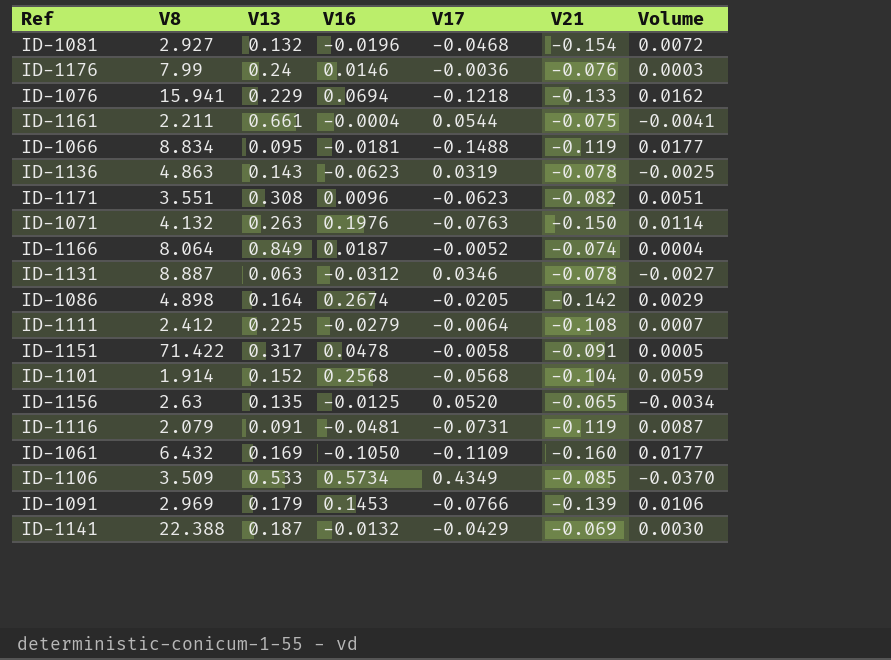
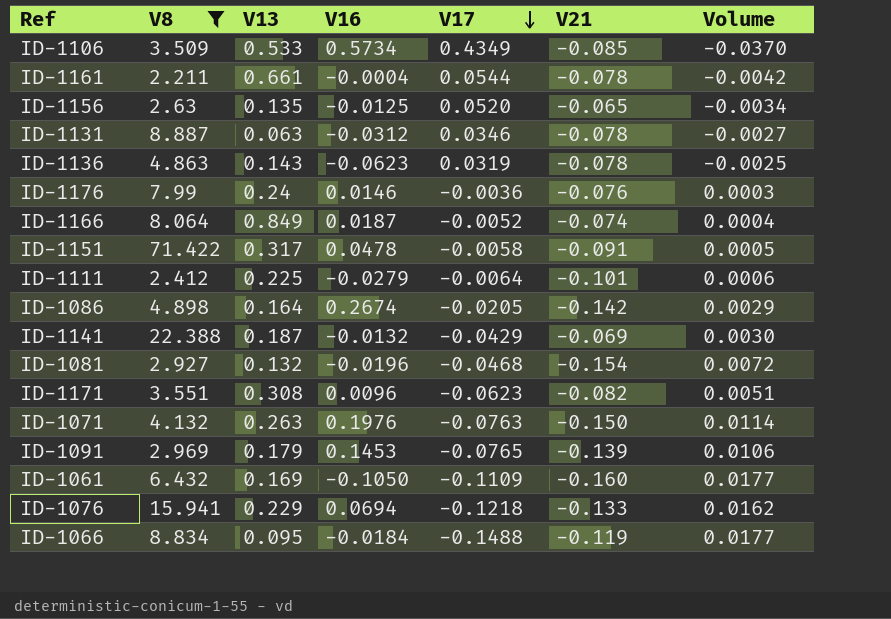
filter: none -> V8 >= 2.211
row order: none -> V17 descending
ID-1161 | V21: -0.075 -> -0.078
ID-1161 | Volume: -0.0041 -> -0.0042
ID-1111 | V21: -0.108 -> -0.101
ID-1111 | Volume: 0.0007 -> 0.0006
ID-1091 | V17: -0.0766 -> -0.0765
ID-1066 | V16: -0.0181 -> -0.0184

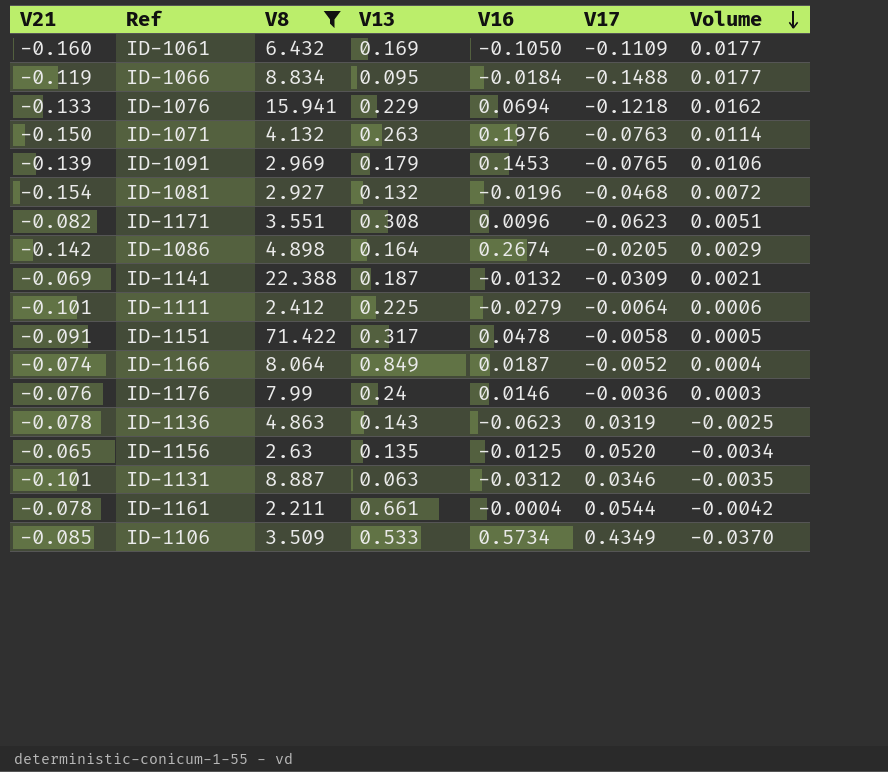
row order: V17 descending -> Volume descending
column V21 | position: 6 -> 1
ID-1141 | V17: -0.0429 -> -0.0309
ID-1141 | Volume: 0.0030 -> 0.0021
ID-1131 | V21: -0.078 -> -0.101
ID-1131 | Volume: -0.0027 -> -0.0035

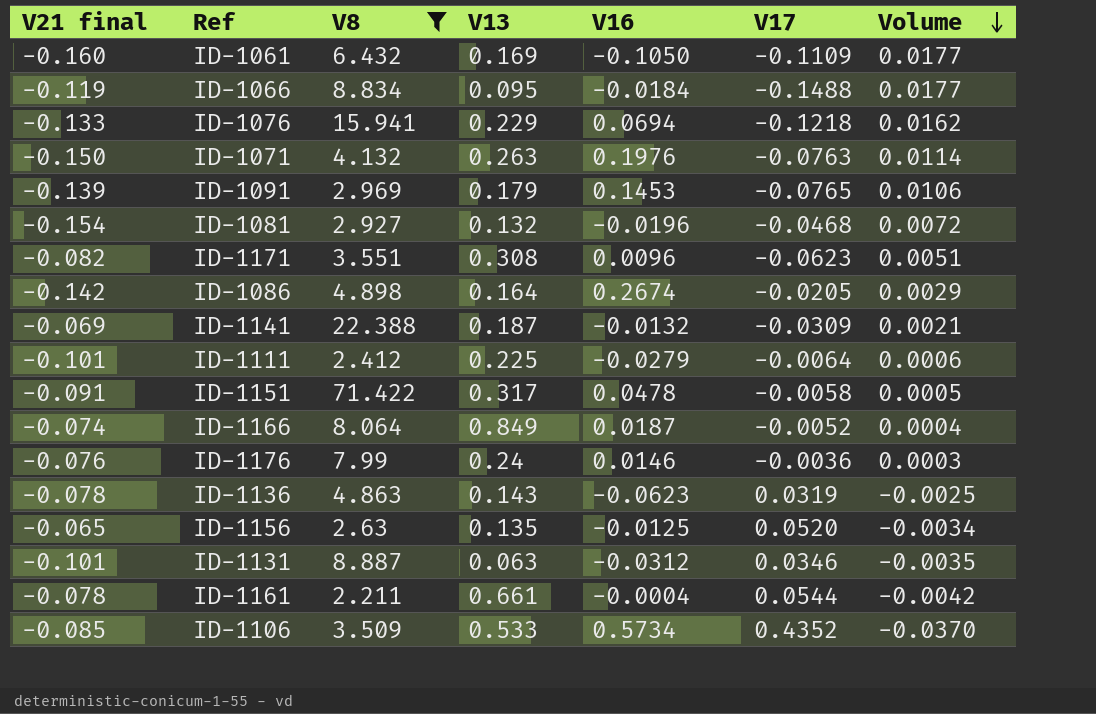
column name: V21 -> V21 final
ID-1106 | V17: 0.4349 -> 0.4352

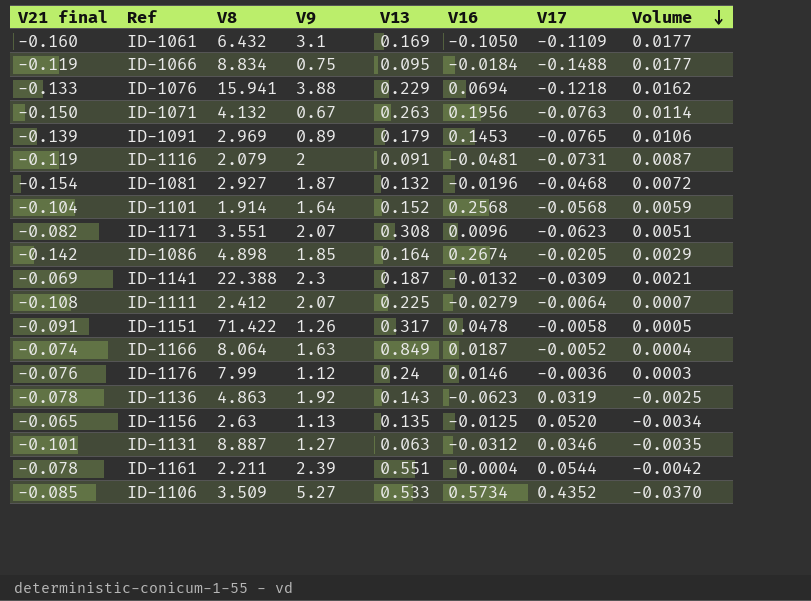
filter: V8 >= 2.211 -> none
column V9 | position: none -> 4
ID-1071 | V16: 0.1976 -> 0.1956
ID-1111 | V21 final: -0.101 -> -0.108
ID-1111 | Volume: 0.0006 -> 0.0007
ID-1161 | V13: 0.661 -> 0.551

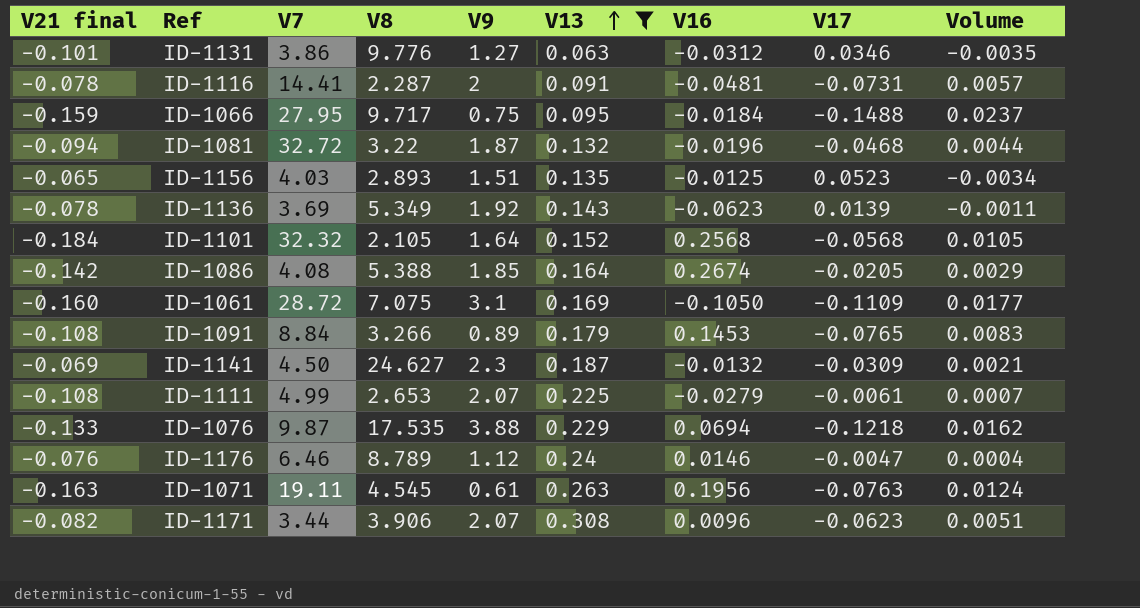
filter: none -> V13 <= 0.308
row order: Volume descending -> V13 ascending
column V7 | position: none -> 3
ID-1131 | V8: 8.887 -> 9.776
ID-1116 | V21 final: -0.119 -> -0.078
ID-1116 | V8: 2.079 -> 2.287
ID-1116 | Volume: 0.0087 -> 0.0057
ID-1066 | V21 final: -0.119 -> -0.159
ID-1066 | V8: 8.834 -> 9.717
ID-1066 | Volume: 0.0177 -> 0.0237
ID-1081 | V21 final: -0.154 -> -0.094
ID-1081 | V8: 2.927 -> 3.22
ID-1081 | Volume: 0.0072 -> 0.0044
ID-1156 | V8: 2.63 -> 2.893
ID-1156 | V9: 1.13 -> 1.51
ID-1156 | V17: 0.0520 -> 0.0523
ID-1136 | V8: 4.863 -> 5.349
ID-1136 | V17: 0.0319 -> 0.0139
ID-1136 | Volume: -0.0025 -> -0.0011
ID-1101 | V21 final: -0.104 -> -0.184
ID-1101 | V8: 1.914 -> 2.105
ID-1101 | Volume: 0.0059 -> 0.0105
ID-1086 | V8: 4.898 -> 5.388
ID-1061 | V8: 6.432 -> 7.075
ID-1091 | V21 final: -0.139 -> -0.108
ID-1091 | V8: 2.969 -> 3.266
ID-1091 | Volume: 0.0106 -> 0.0083
ID-1141 | V8: 22.388 -> 24.627
ID-1111 | V8: 2.412 -> 2.653
ID-1111 | V17: -0.0064 -> -0.0061
ID-1076 | V8: 15.941 -> 17.535
ID-1176 | V8: 7.99 -> 8.789
ID-1176 | V17: -0.0036 -> -0.0047
ID-1176 | Volume: 0.0003 -> 0.0004
ID-1071 | V21 final: -0.150 -> -0.163
ID-1071 | V8: 4.132 -> 4.545
ID-1071 | V9: 0.67 -> 0.61
ID-1071 | Volume: 0.0114 -> 0.0124
ID-1171 | V8: 3.551 -> 3.906

